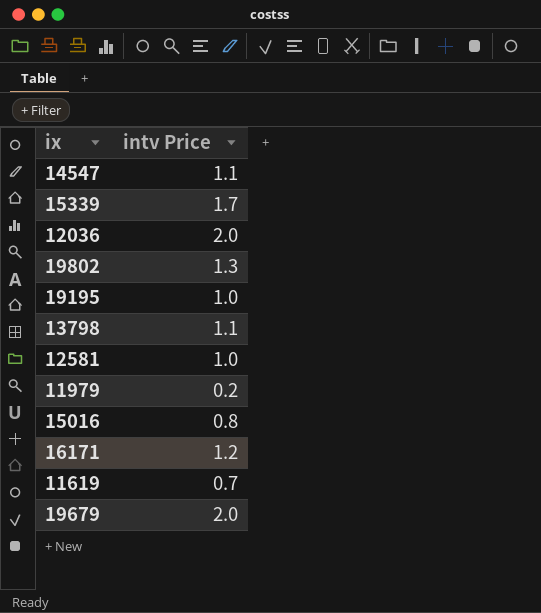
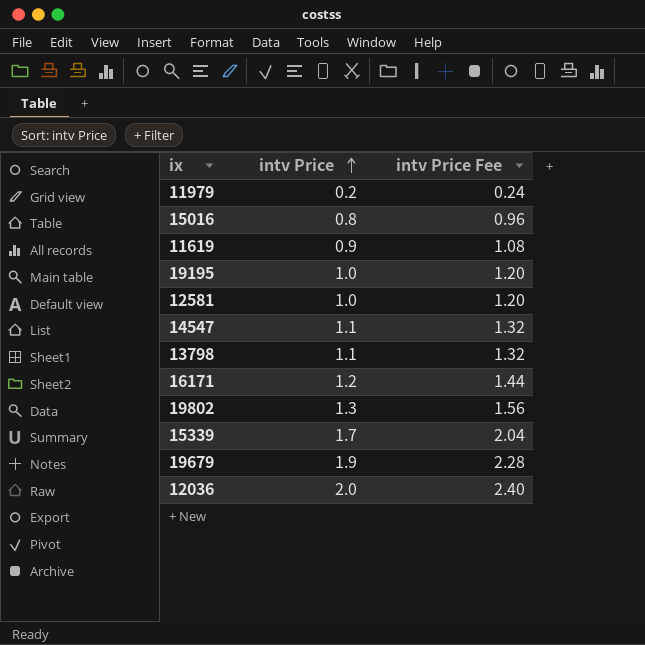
row order: none -> intv Price ascending
column intv Price Fee | formula: none -> [intv Price] * 1.2
11619 | intv Price: 0.7 -> 0.9
19679 | intv Price: 2.0 -> 1.9

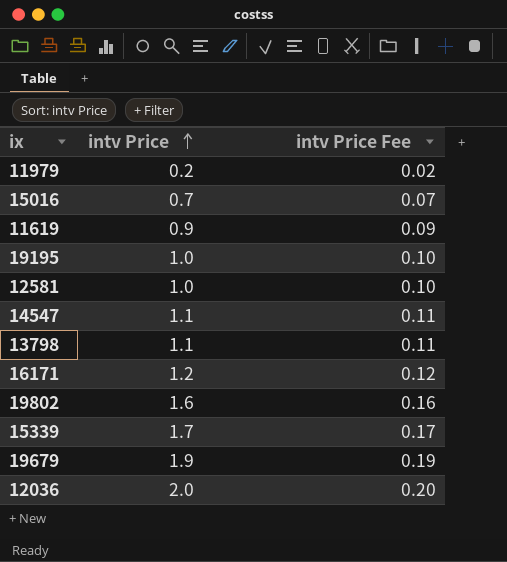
column intv Price Fee | formula: [intv Price] * 1.2 -> [intv Price] * 0.1
15016 | intv Price: 0.8 -> 0.7
19802 | intv Price: 1.3 -> 1.6

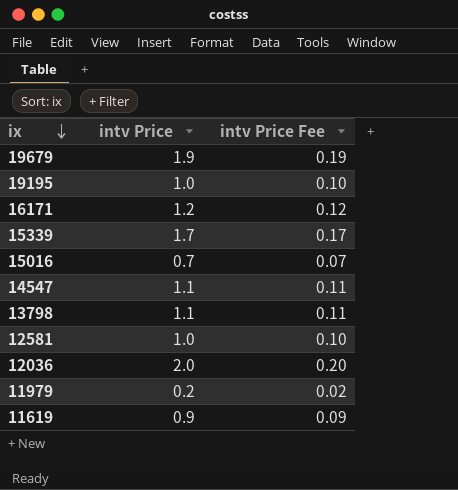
row order: intv Price ascending -> ix descending
row 19802: 1.6 | 0.16 -> none

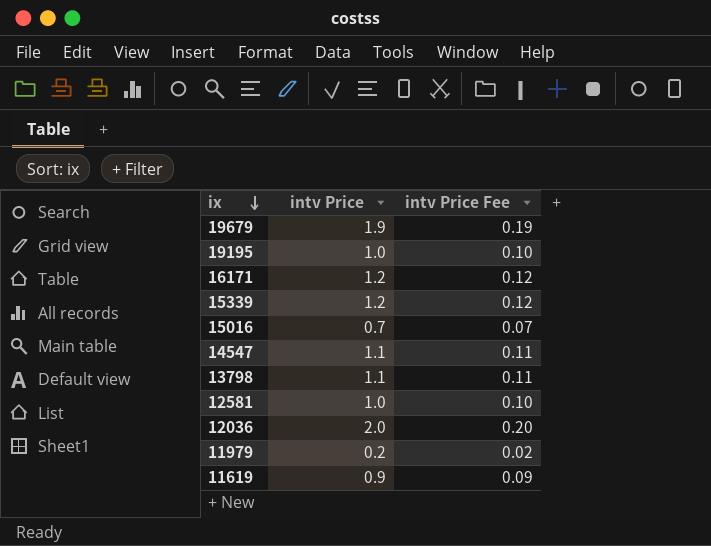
15339 | intv Price: 1.7 -> 1.2
15339 | intv Price Fee: 0.17 -> 0.12

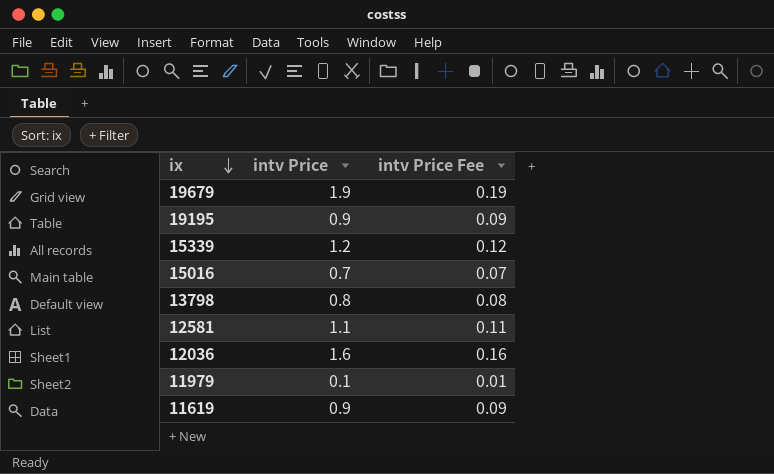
row 16171: 1.2 | 0.12 -> none
row 14547: 1.1 | 0.11 -> none
19195 | intv Price: 1.0 -> 0.9
19195 | intv Price Fee: 0.10 -> 0.09
13798 | intv Price: 1.1 -> 0.8
13798 | intv Price Fee: 0.11 -> 0.08
12581 | intv Price: 1.0 -> 1.1
12581 | intv Price Fee: 0.10 -> 0.11
12036 | intv Price: 2.0 -> 1.6
12036 | intv Price Fee: 0.20 -> 0.16
11979 | intv Price: 0.2 -> 0.1
11979 | intv Price Fee: 0.02 -> 0.01

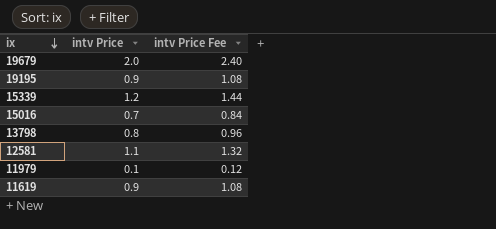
column intv Price Fee | formula: [intv Price] * 0.1 -> [intv Price] * 1.2
row 12036: 1.6 | 0.16 -> none
19679 | intv Price: 1.9 -> 2.0

